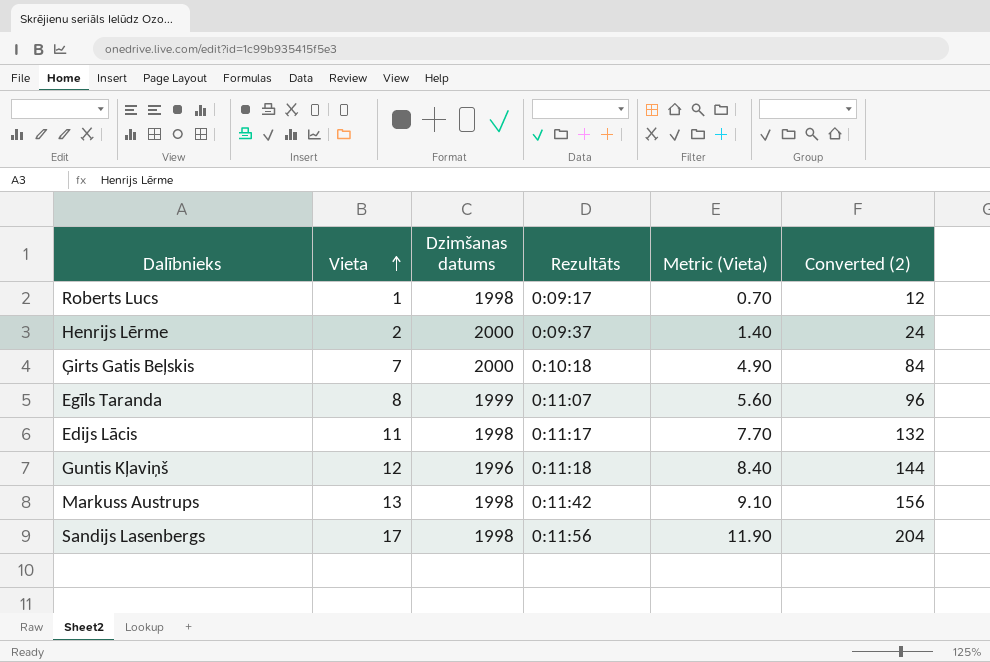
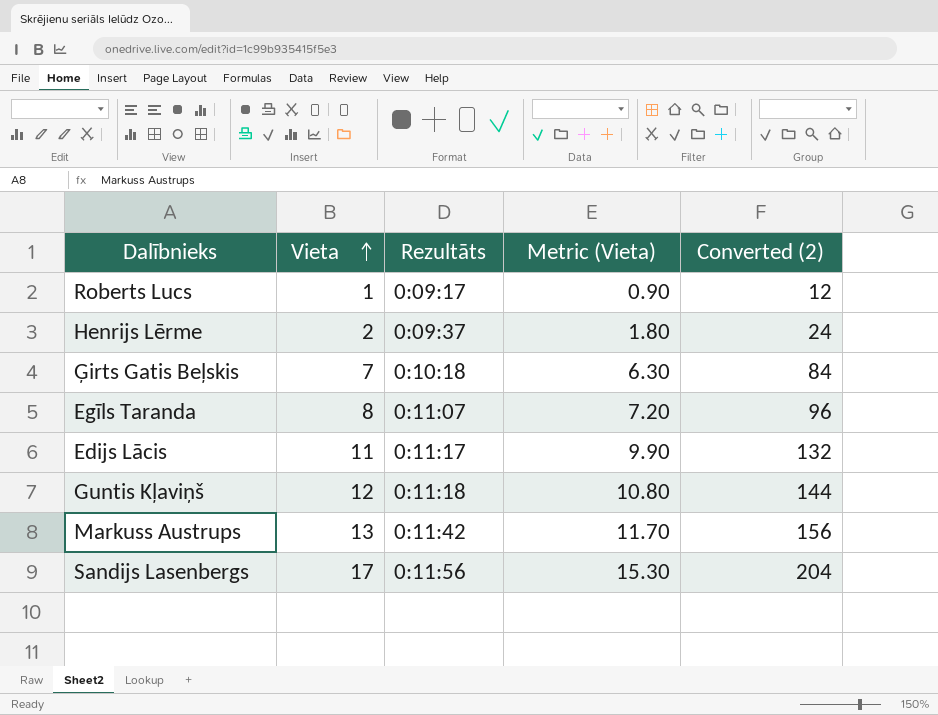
column Dzimšanas datums | position: 3 -> none
column Metric (Vieta) | formula: [Vieta] * 0.7 -> [Vieta] * 0.9

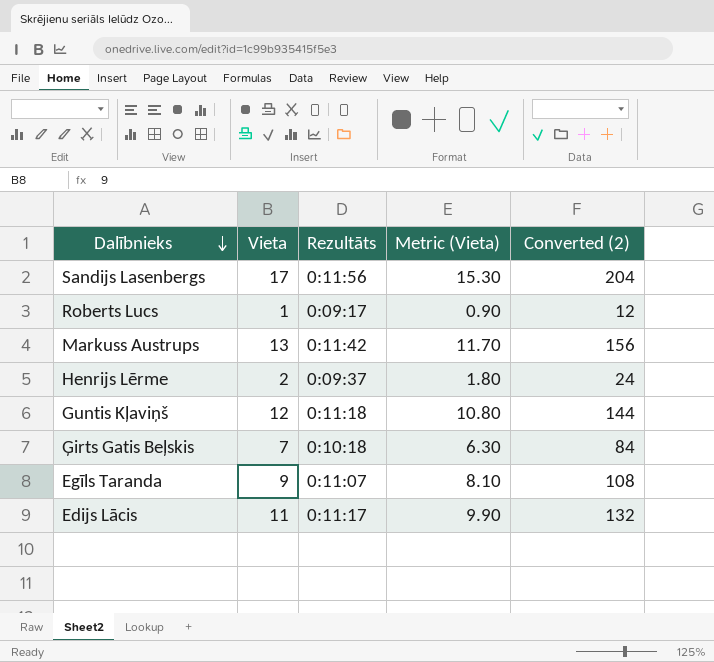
row order: Vieta ascending -> Dalībnieks descending
Egīls Taranda | Vieta: 8 -> 9
Egīls Taranda | Metric (Vieta): 7.20 -> 8.10
Egīls Taranda | Converted (2): 96 -> 108

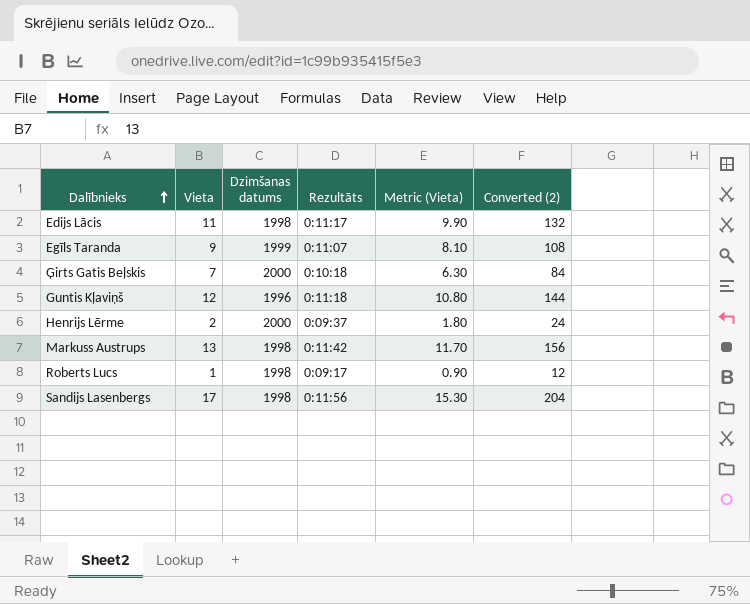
row order: Dalībnieks descending -> Dalībnieks ascending
column Dzimšanas datums | position: none -> 3

